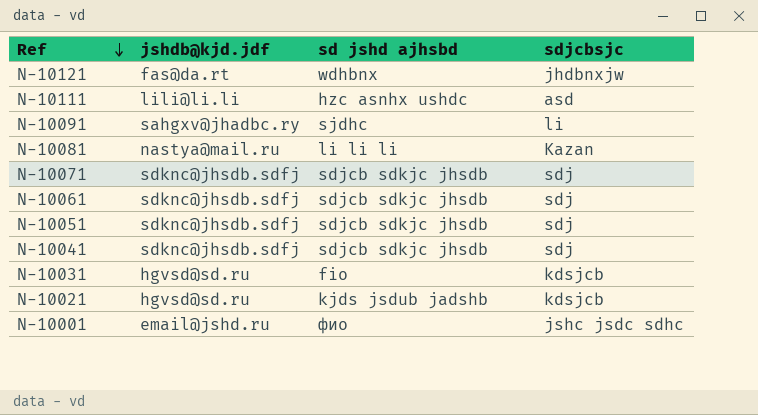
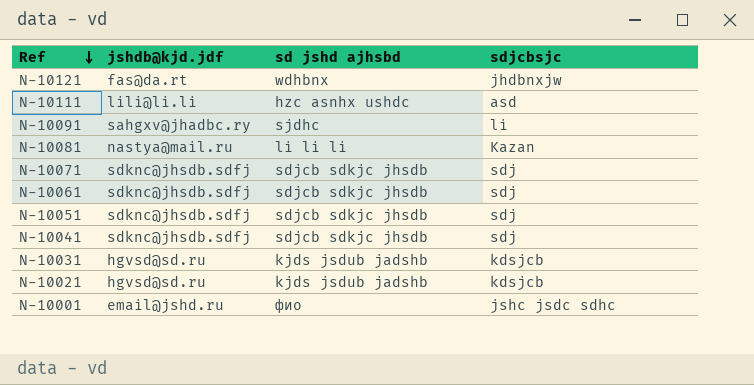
N-10031 | sd jshd ajhsbd: fio -> kjds jsdub jadshb

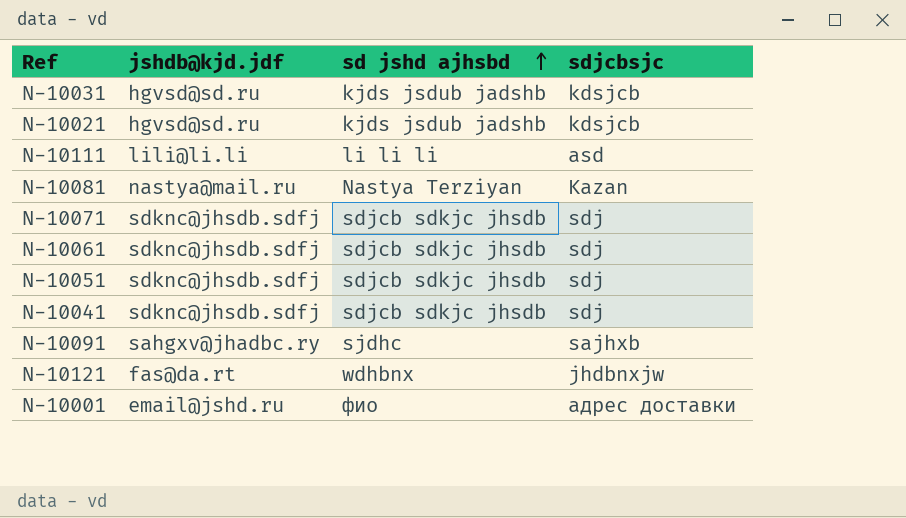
row order: Ref descending -> sd jshd ajhsbd ascending
N-10111 | sd jshd ajhsbd: hzc asnhx ushdc -> li li li
N-10081 | sd jshd ajhsbd: li li li -> Nastya Terziyan
N-10091 | sdjcbsjc: li -> sajhxb
N-10001 | sdjcbsjc: jshc jsdc sdhc -> адрес доставки

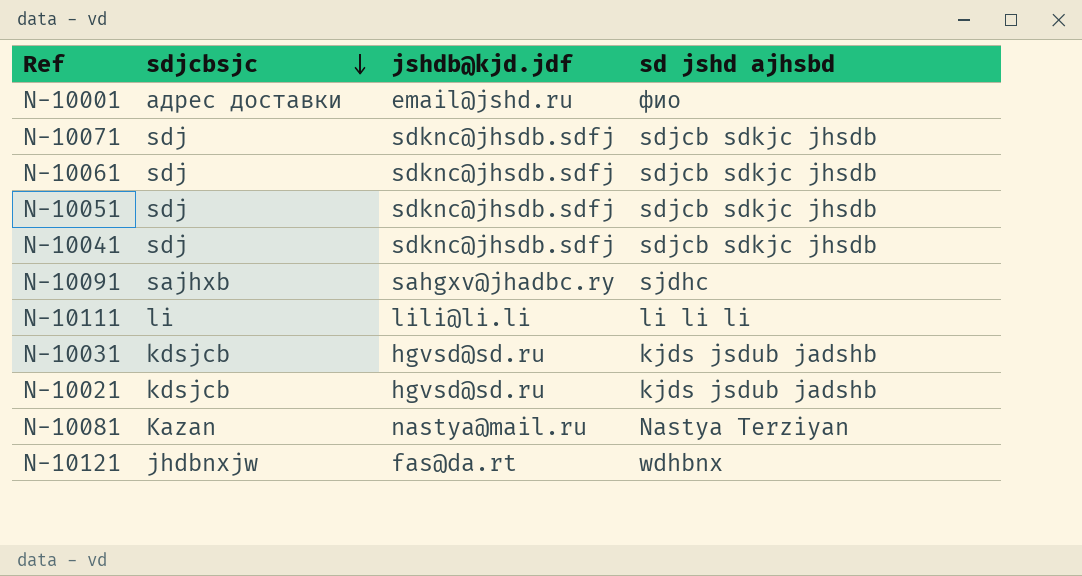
row order: sd jshd ajhsbd ascending -> sdjcbsjc descending
column sdjcbsjc | position: 4 -> 2
N-10111 | sdjcbsjc: asd -> li

